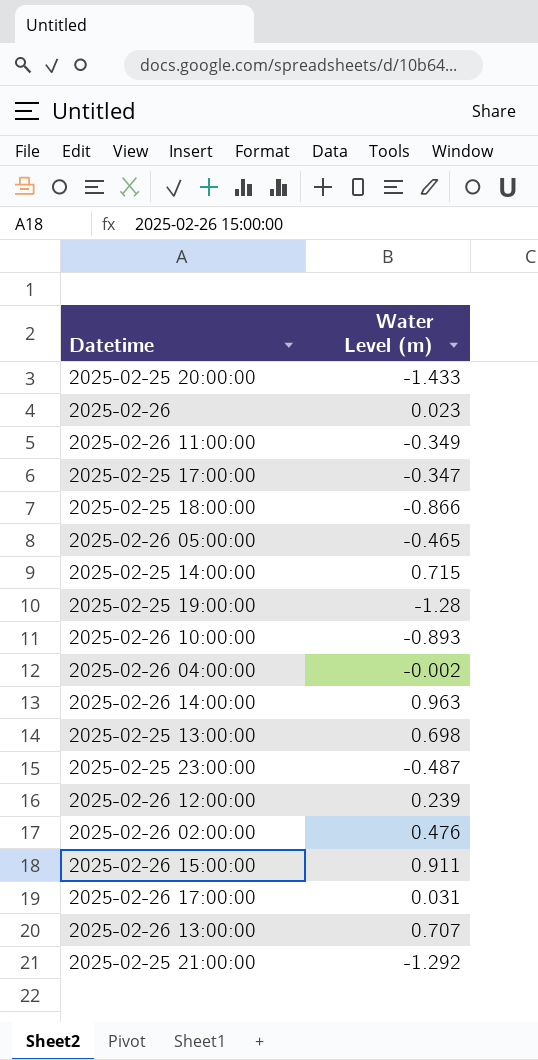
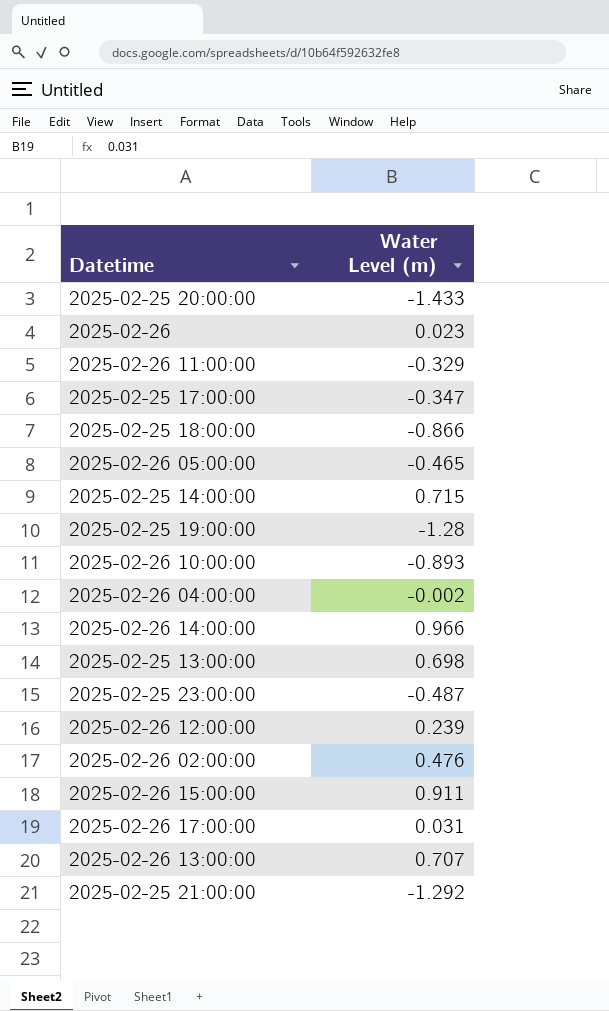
2025-02-26 11:00:00 | Water Level (m): -0.349 -> -0.329
2025-02-26 14:00:00 | Water Level (m): 0.963 -> 0.966

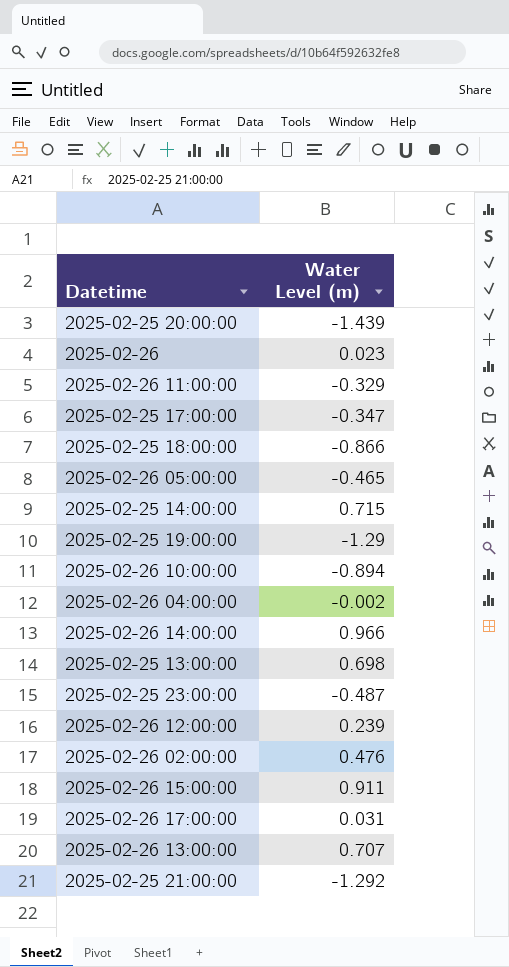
2025-02-25 20:00:00 | Water Level (m): -1.433 -> -1.439
2025-02-25 19:00:00 | Water Level (m): -1.28 -> -1.29
2025-02-26 10:00:00 | Water Level (m): -0.893 -> -0.894

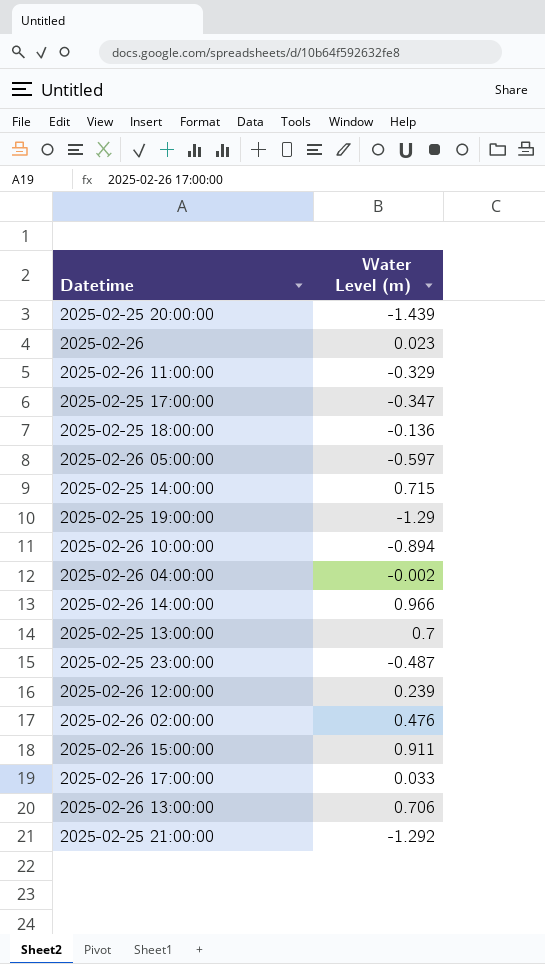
2025-02-25 18:00:00 | Water Level (m): -0.866 -> -0.136
2025-02-26 05:00:00 | Water Level (m): -0.465 -> -0.597
2025-02-25 13:00:00 | Water Level (m): 0.698 -> 0.7
2025-02-26 17:00:00 | Water Level (m): 0.031 -> 0.033
2025-02-26 13:00:00 | Water Level (m): 0.707 -> 0.706

